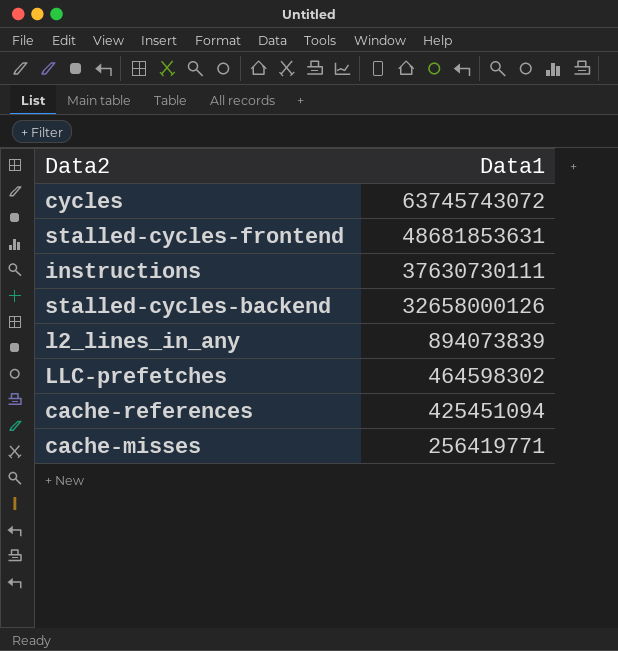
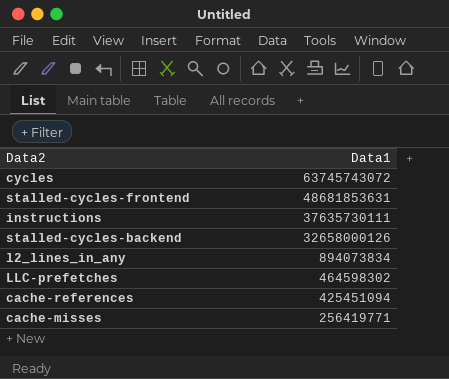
instructions | Data1: 37630730111 -> 37635730111
l2_lines_in_any | Data1: 894073839 -> 894073834

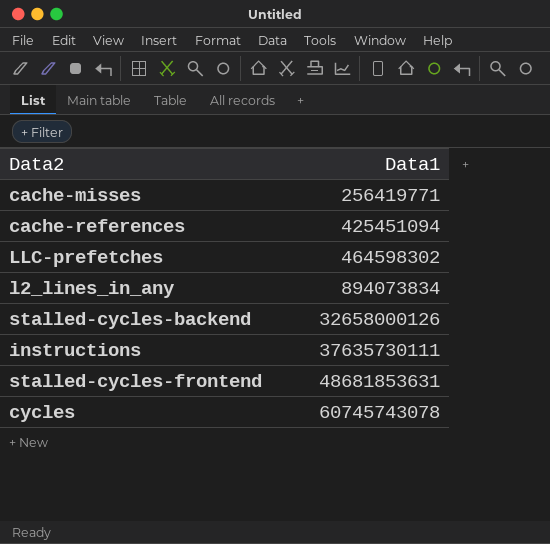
row order: Data1 descending -> Data1 ascending
cycles | Data1: 63745743072 -> 60745743078

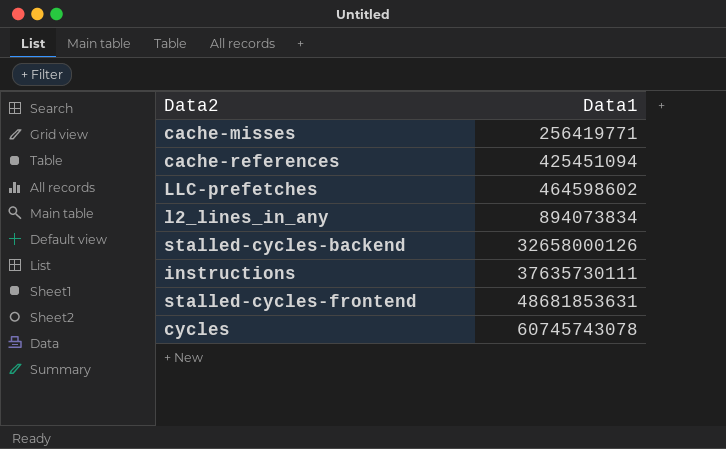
LLC-prefetches | Data1: 464598302 -> 464598602

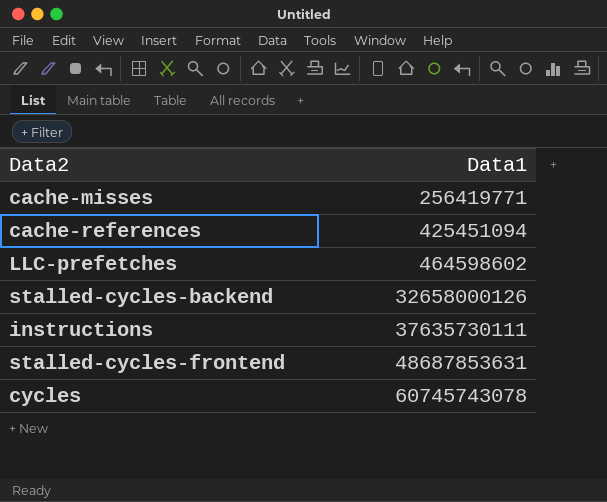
row l2_lines_in_any: 894073834 -> none
stalled-cycles-frontend | Data1: 48681853631 -> 48687853631

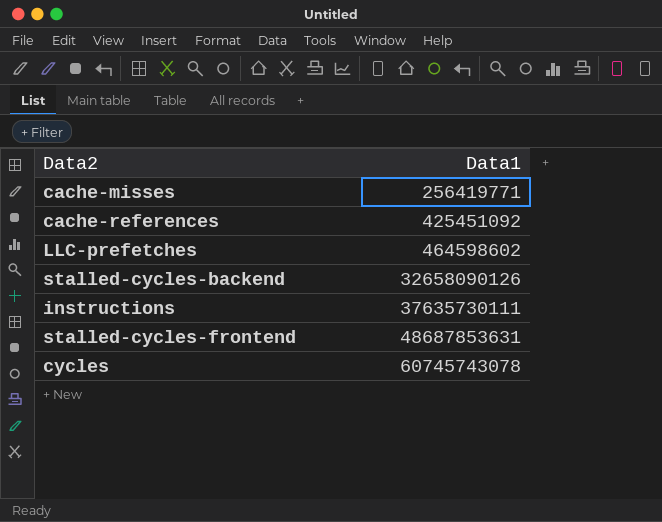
cache-references | Data1: 425451094 -> 425451092
stalled-cycles-backend | Data1: 32658000126 -> 32658090126

